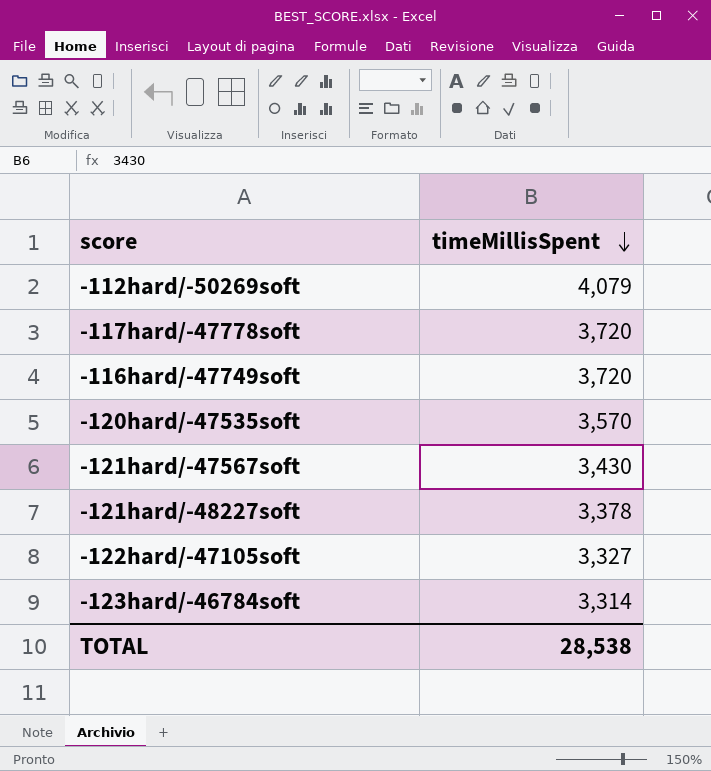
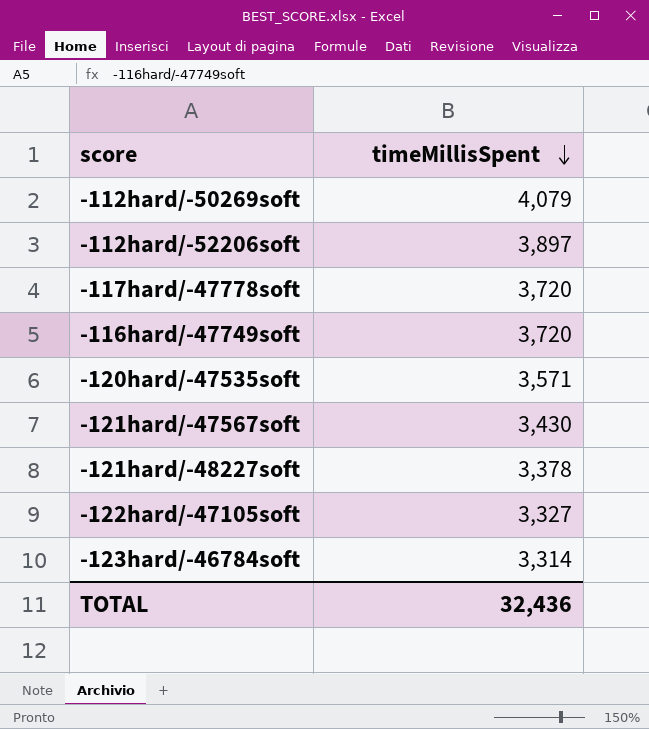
row -112hard/-52206soft: none -> 3,897
-120hard/-47535soft | timeMillisSpent: 3,570 -> 3,571
TOTAL | timeMillisSpent: 28,538 -> 32,436

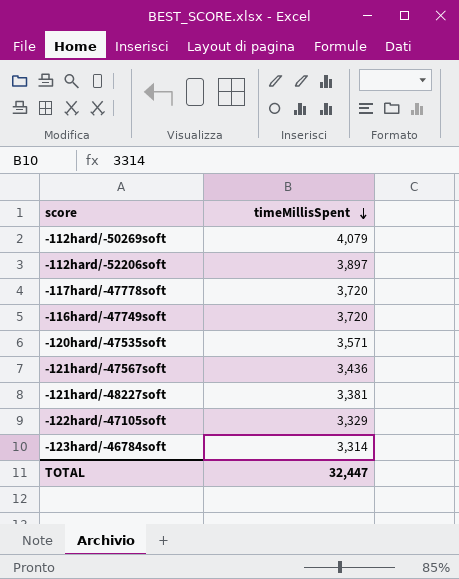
-121hard/-47567soft | timeMillisSpent: 3,430 -> 3,436
-121hard/-48227soft | timeMillisSpent: 3,378 -> 3,381
-122hard/-47105soft | timeMillisSpent: 3,327 -> 3,329
TOTAL | timeMillisSpent: 32,436 -> 32,447

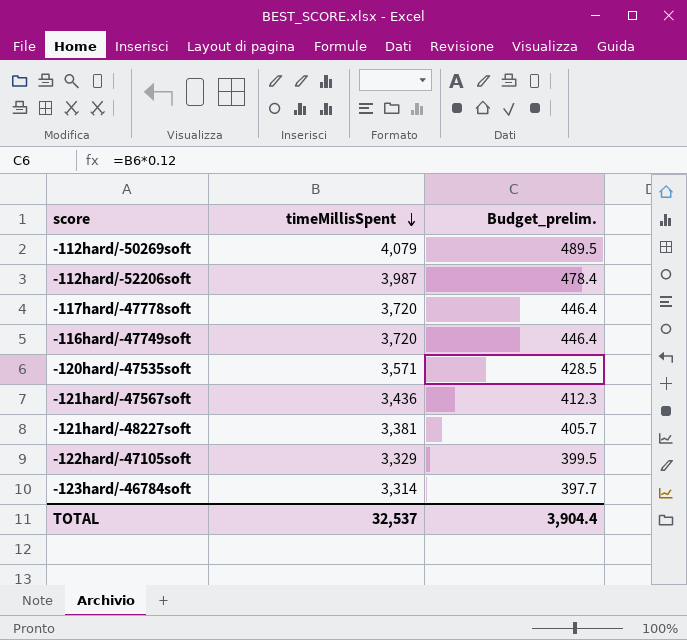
column Budget_prelim. | formula: none -> [timeMillisSpent] * 0.12
-112hard/-52206soft | timeMillisSpent: 3,897 -> 3,987
TOTAL | timeMillisSpent: 32,447 -> 32,537

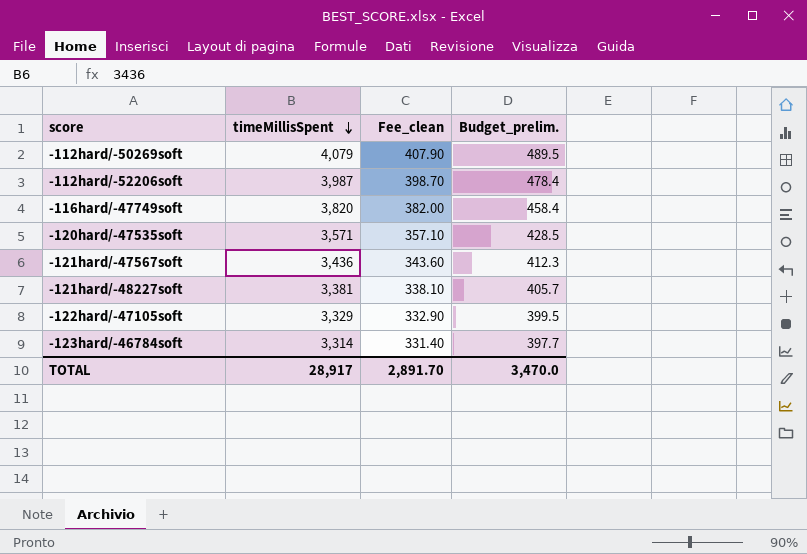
column Fee_clean | formula: none -> [timeMillisSpent] * 0.1
row -117hard/-47778soft: 3,720 | 446.4 -> none
-116hard/-47749soft | timeMillisSpent: 3,720 -> 3,820
-116hard/-47749soft | Budget_prelim.: 446.4 -> 458.4
TOTAL | timeMillisSpent: 32,537 -> 28,917
TOTAL | Budget_prelim.: 3,904.4 -> 3,470.0

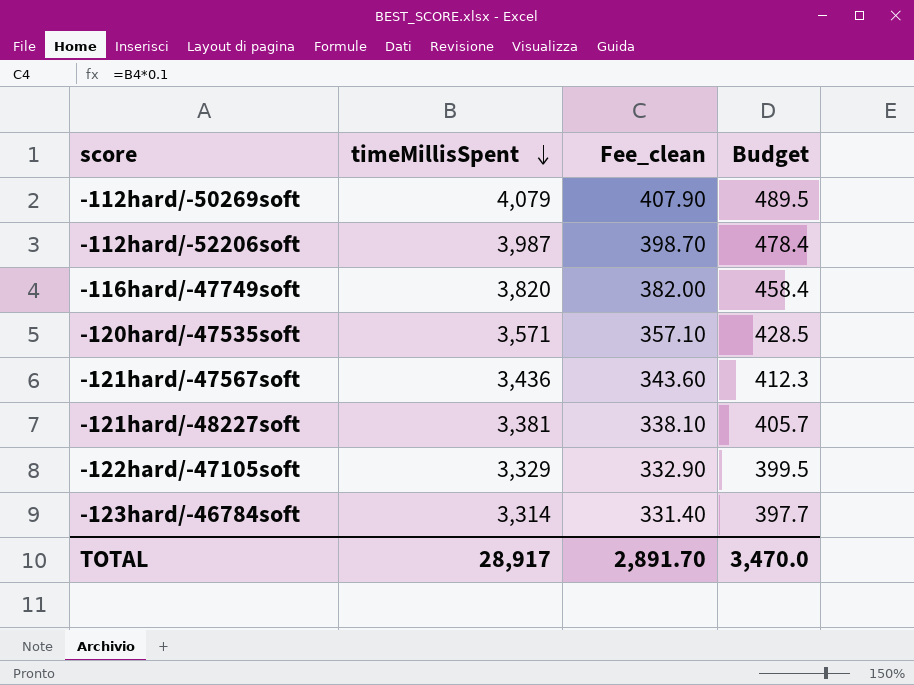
column name: Budget_prelim. -> Budget

